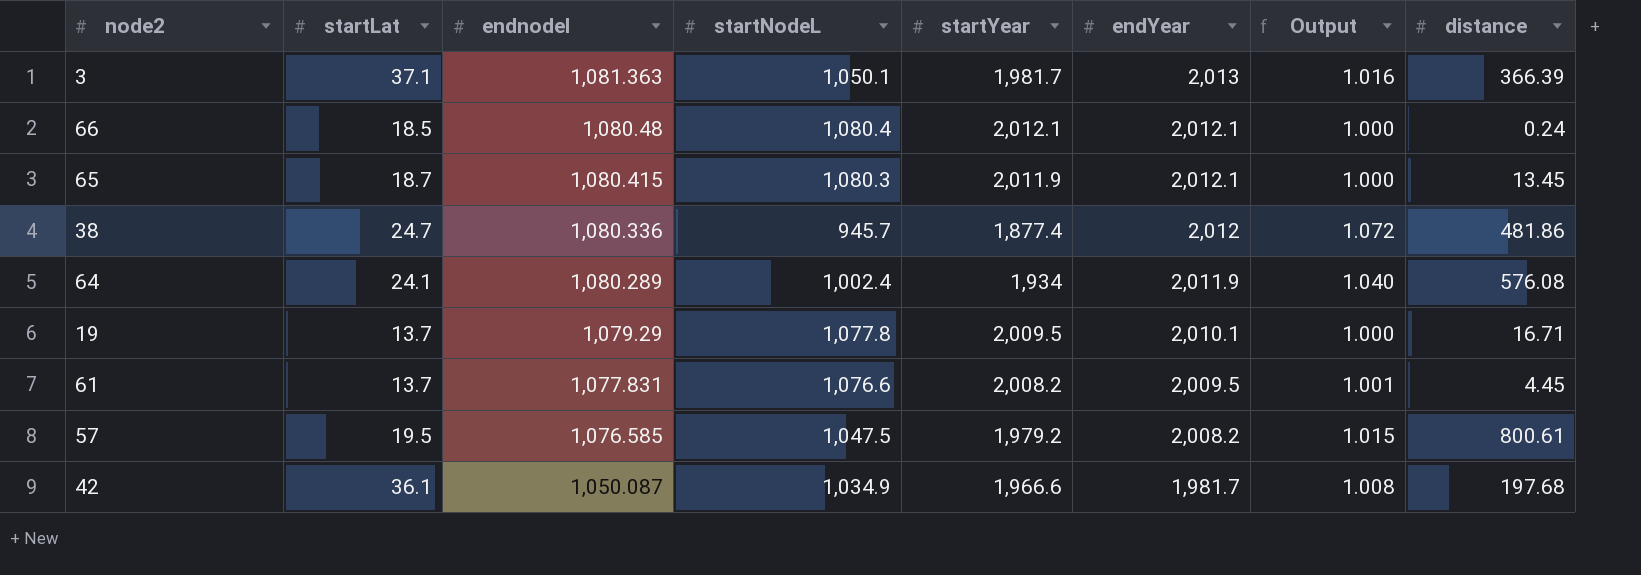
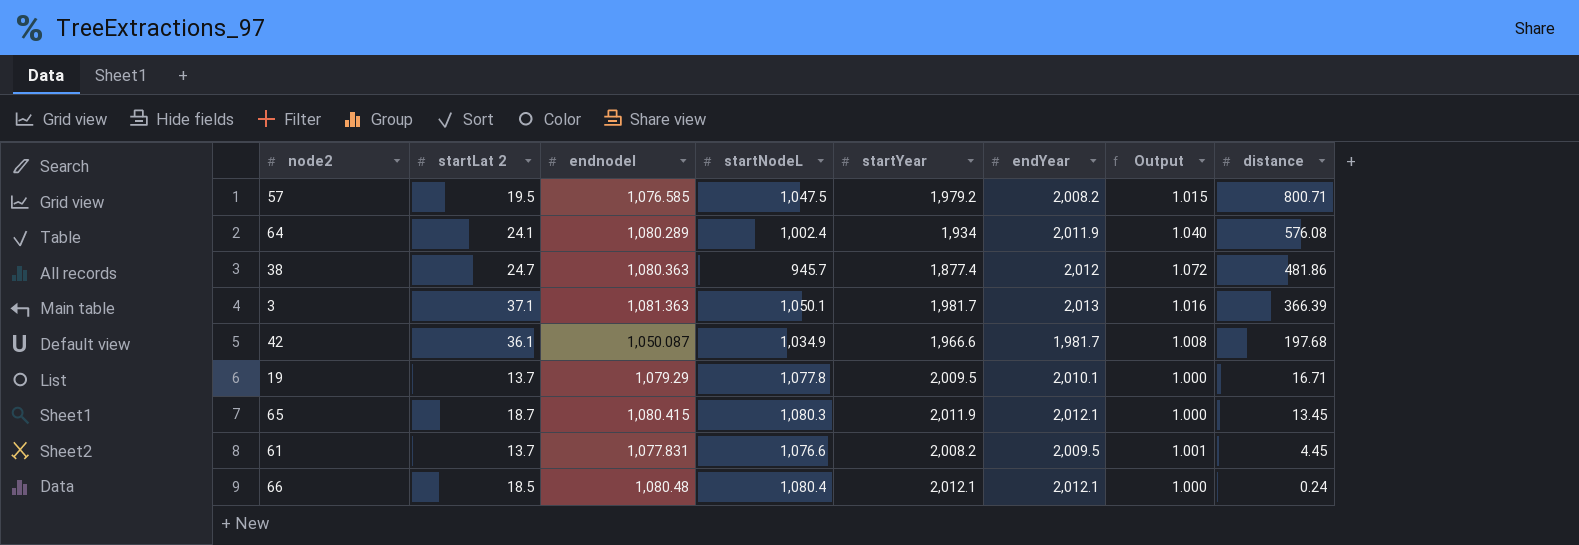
row order: endnodel descending -> distance descending
column name: startLat -> startLat 2
57 | distance: 800.61 -> 800.71
38 | endnodel: 1,080.336 -> 1,080.363

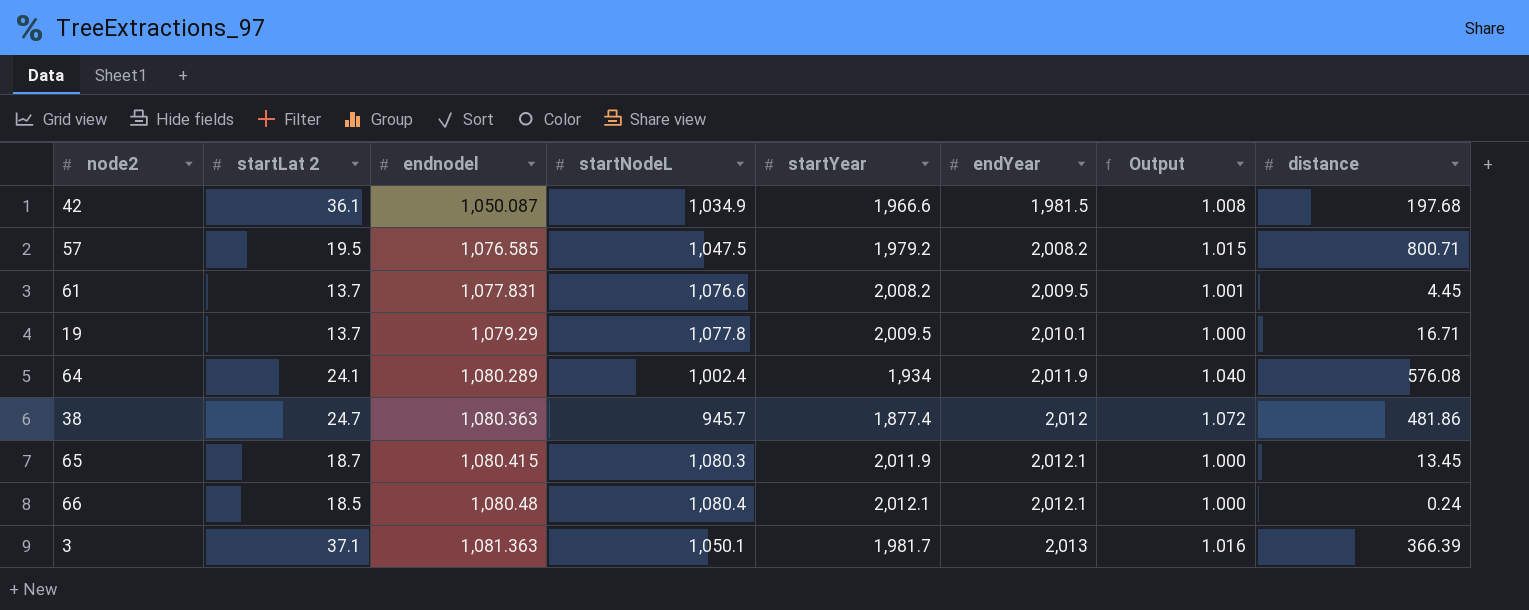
row order: distance descending -> endnodel ascending
42 | endYear: 1,981.7 -> 1,981.5

